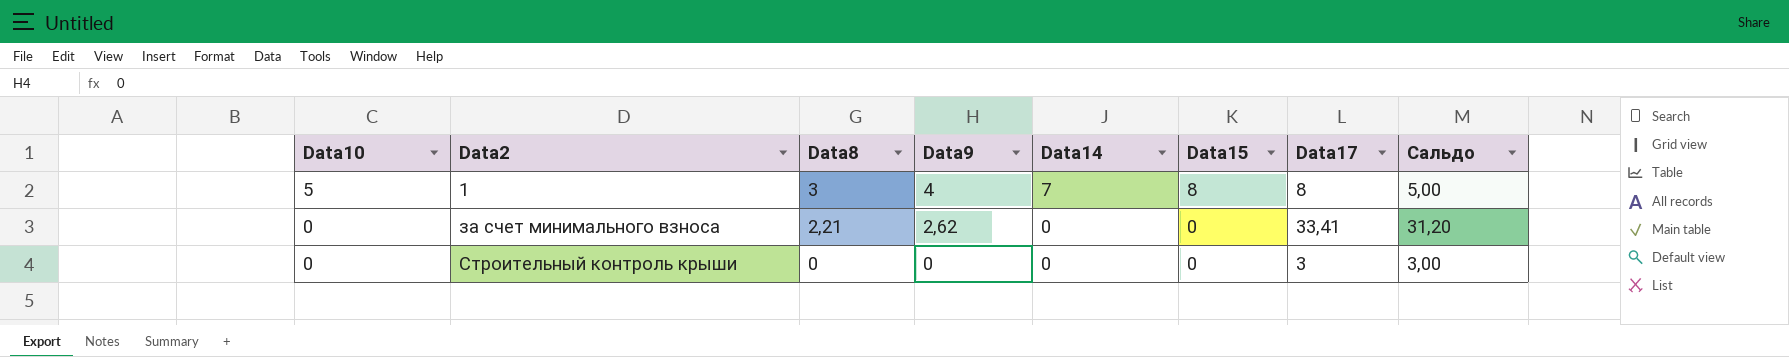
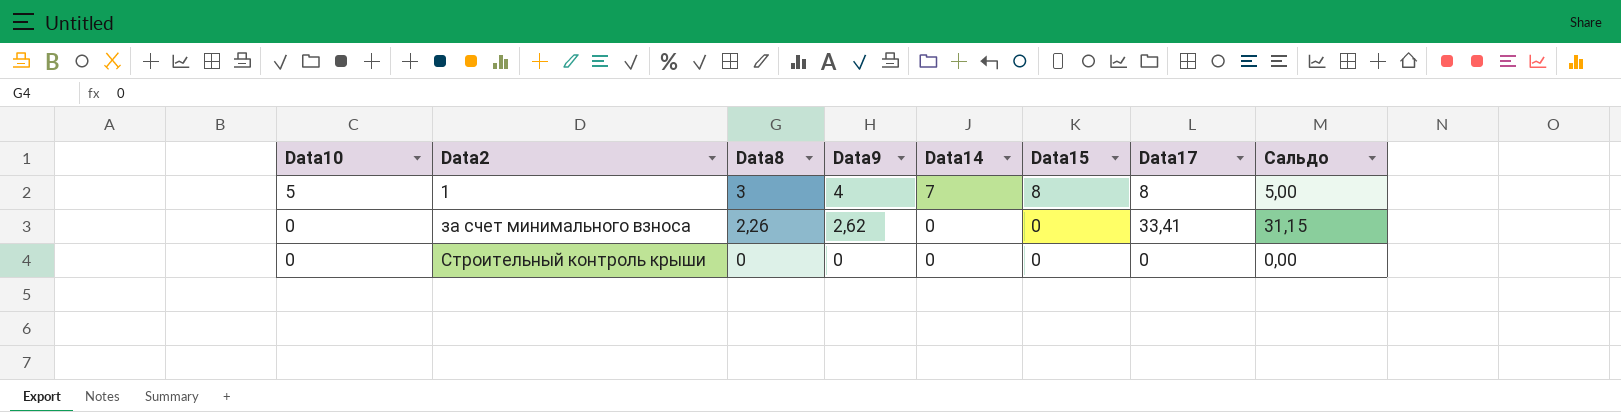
за счет минимального взноса | Data8: 2,21 -> 2,26
за счет минимального взноса | Сальдо: 31,20 -> 31,15
Строительный контроль крыши | Data17: 3 -> 0
Строительный контроль крыши | Сальдо: 3,00 -> 0,00

